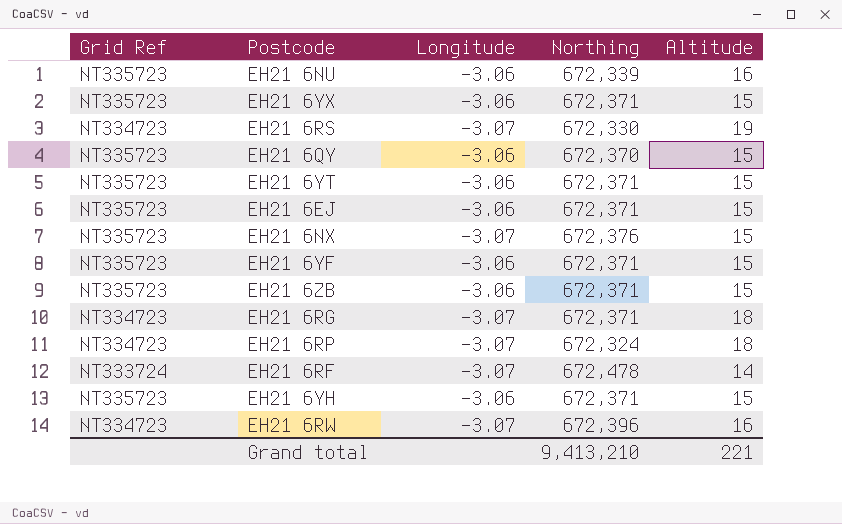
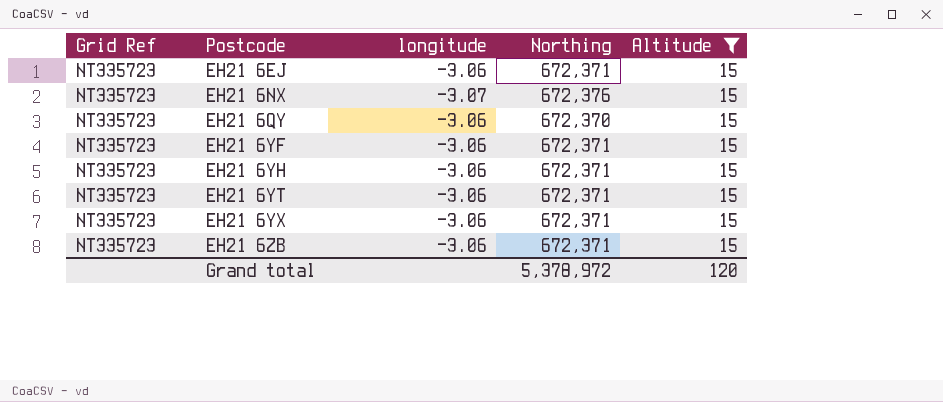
filter: none -> Altitude = 15
row order: none -> Postcode ascending
column name: Longitude -> longitude
Grand total | Northing: 9,413,210 -> 5,378,972
Grand total | Altitude: 221 -> 120

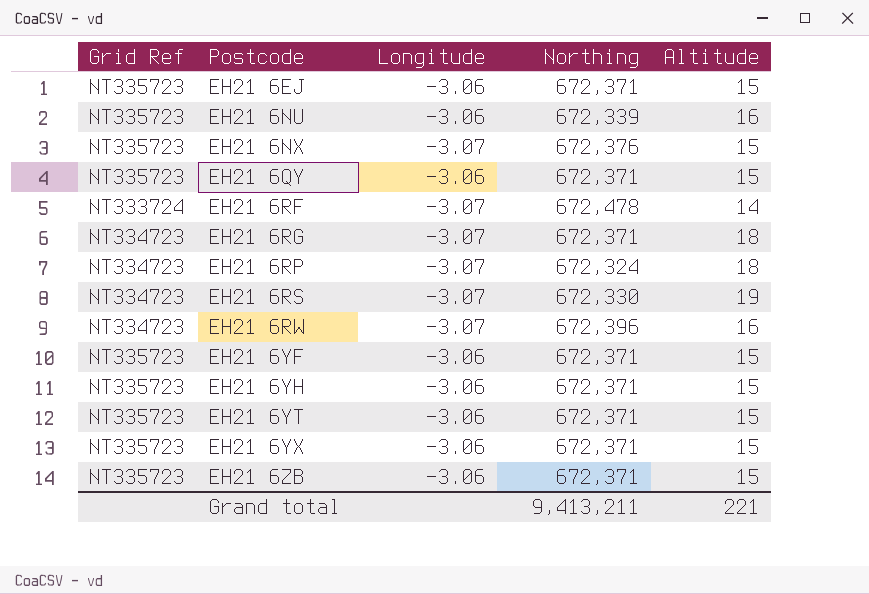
filter: Altitude = 15 -> none
column name: longitude -> Longitude
EH21 6QY | Northing: 672,370 -> 672,371
Grand total | Northing: 5,378,972 -> 9,413,211
Grand total | Altitude: 120 -> 221

